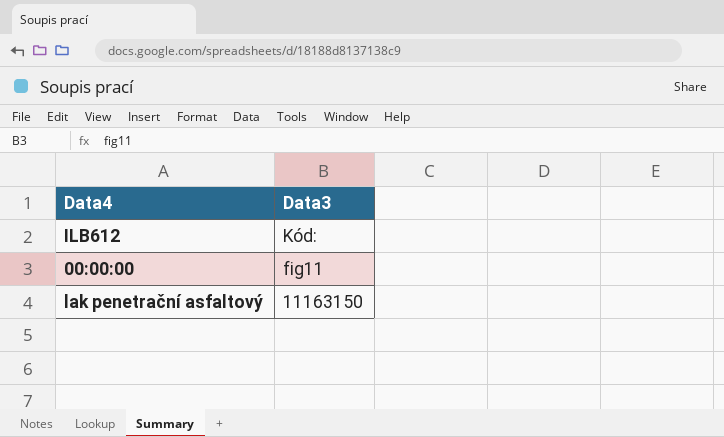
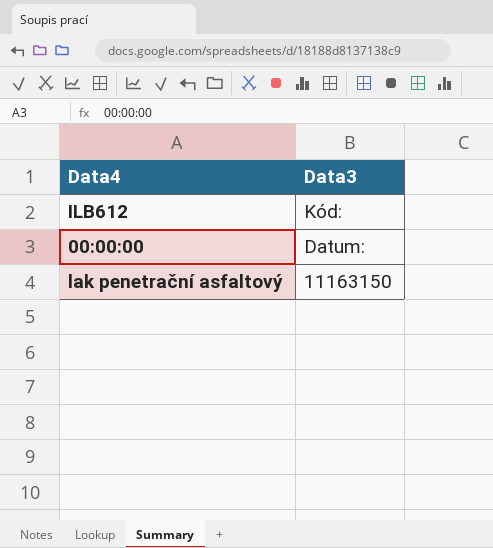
00:00:00 | Data3: fig11 -> Datum:

